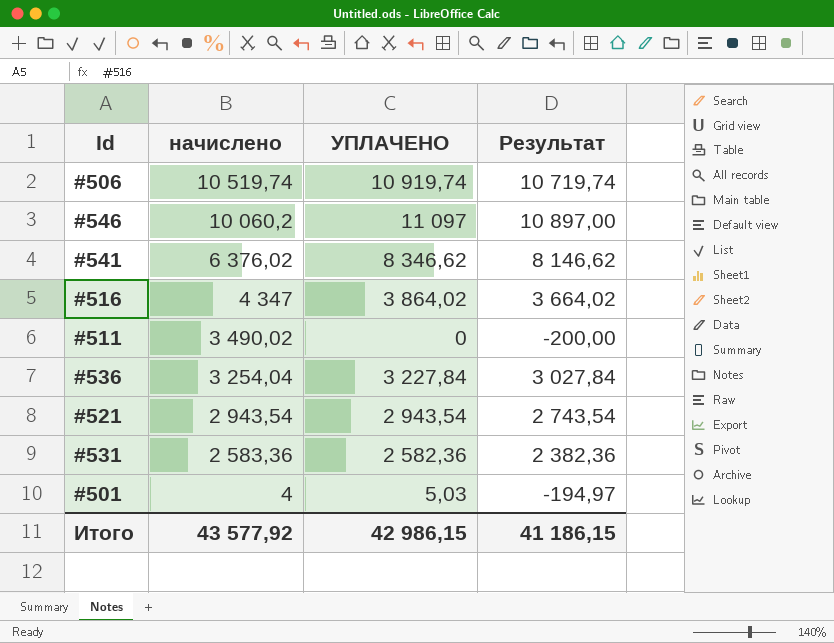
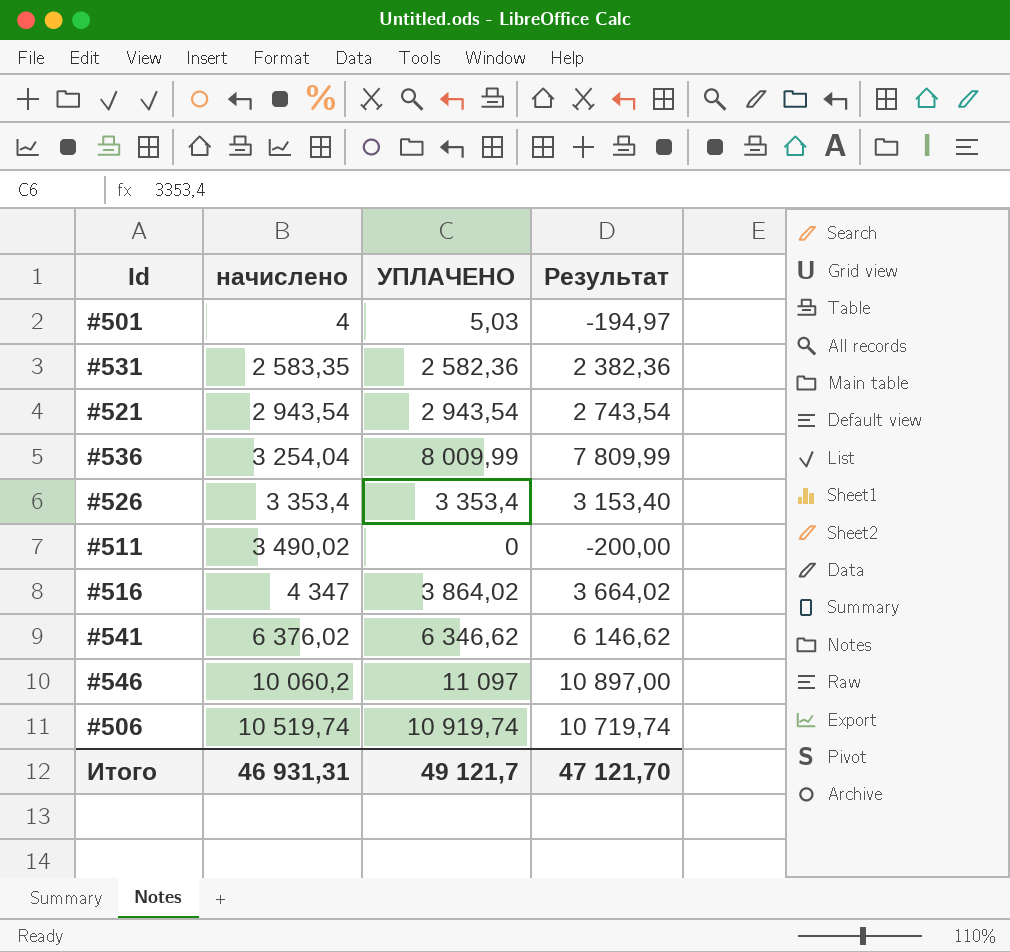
row order: начислено descending -> начислено ascending
#531 | начислено: 2 583,36 -> 2 583,35
#536 | УПЛАЧЕНО: 3 227,84 -> 8 009,99
#536 | Результат: 3 027,84 -> 7 809,99
row #526: none -> 3 353,4 | 3 353,4 | 3 153,40
#541 | УПЛАЧЕНО: 8 346,62 -> 6 346,62
#541 | Результат: 8 146,62 -> 6 146,62
Итого | начислено: 43 577,92 -> 46 931,31
Итого | УПЛАЧЕНО: 42 986,15 -> 49 121,7
Итого | Результат: 41 186,15 -> 47 121,70

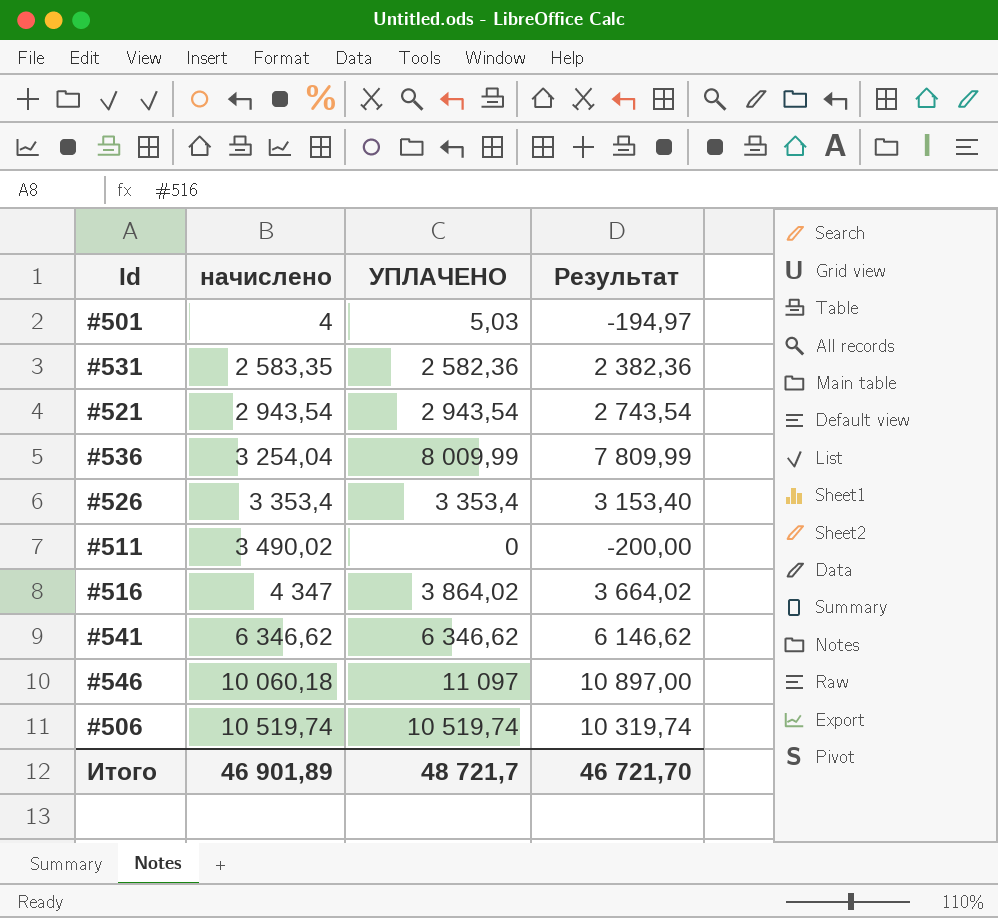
#541 | начислено: 6 376,02 -> 6 346,62
#546 | начислено: 10 060,2 -> 10 060,18
#506 | УПЛАЧЕНО: 10 919,74 -> 10 519,74
#506 | Результат: 10 719,74 -> 10 319,74
Итого | начислено: 46 931,31 -> 46 901,89
Итого | УПЛАЧЕНО: 49 121,7 -> 48 721,7
Итого | Результат: 47 121,70 -> 46 721,70

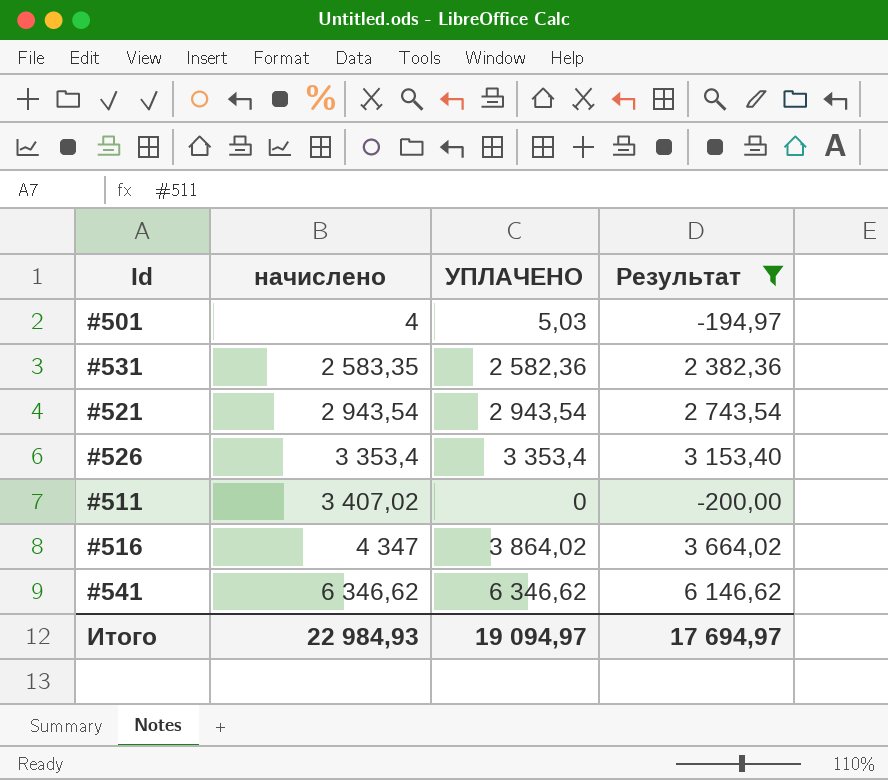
filter: none -> Результат <= 6 146,62
#511 | начислено: 3 490,02 -> 3 407,02
Итого | начислено: 46 901,89 -> 22 984,93
Итого | УПЛАЧЕНО: 48 721,7 -> 19 094,97
Итого | Результат: 46 721,70 -> 17 694,97

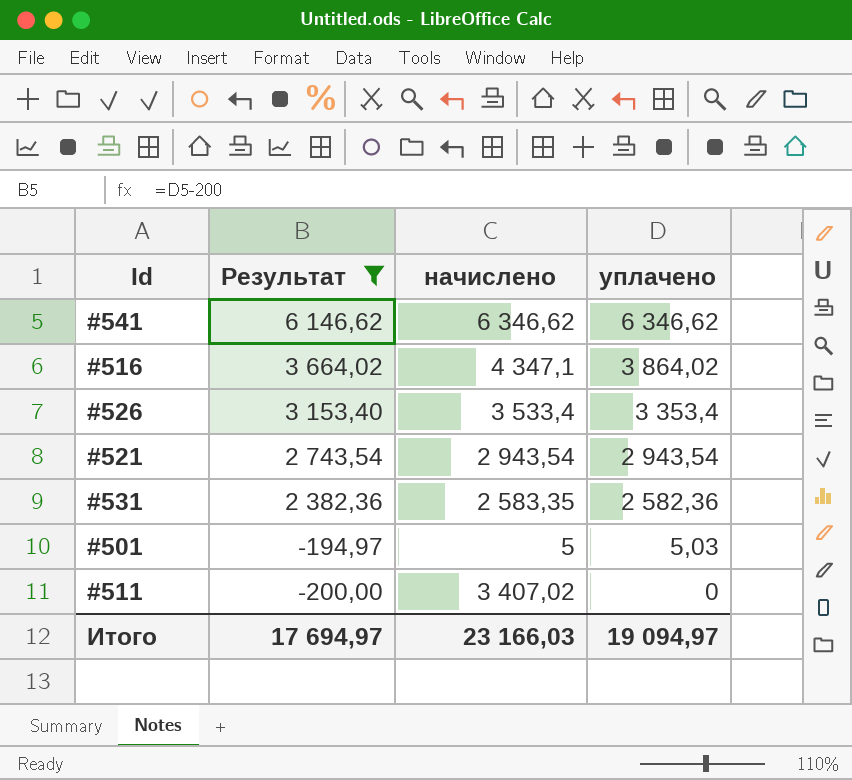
row order: начислено ascending -> Результат descending
column Результат | position: 4 -> 2
column name: УПЛАЧЕНО -> уплачено
#516 | начислено: 4 347 -> 4 347,1
#526 | начислено: 3 353,4 -> 3 533,4
#501 | начислено: 4 -> 5
Итого | начислено: 22 984,93 -> 23 166,03

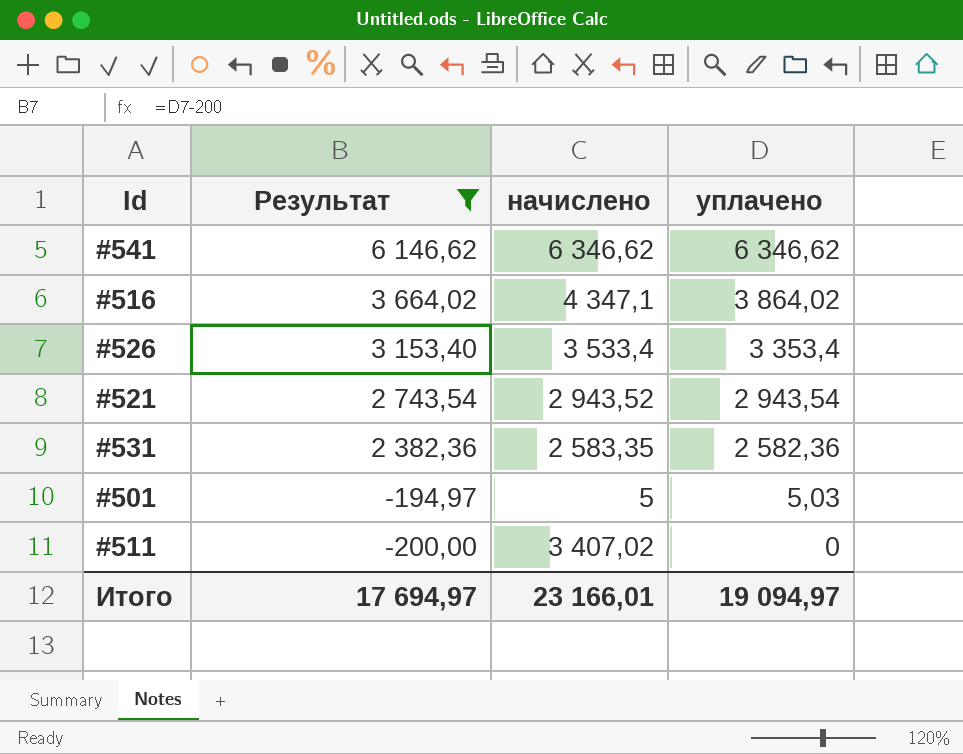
#521 | начислено: 2 943,54 -> 2 943,52
Итого | начислено: 23 166,03 -> 23 166,01

